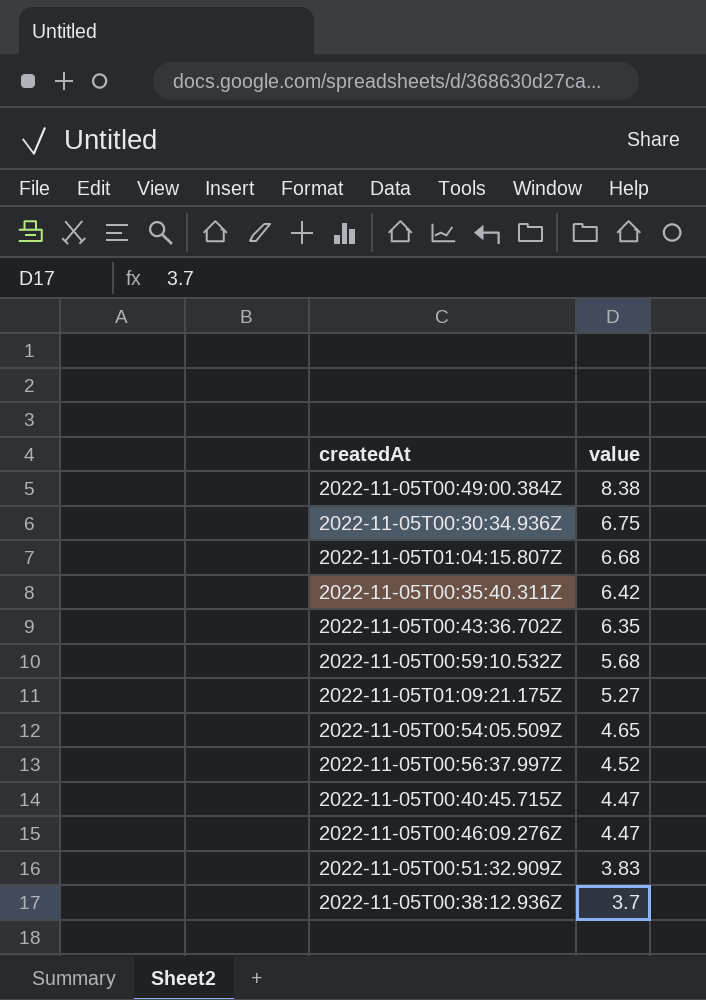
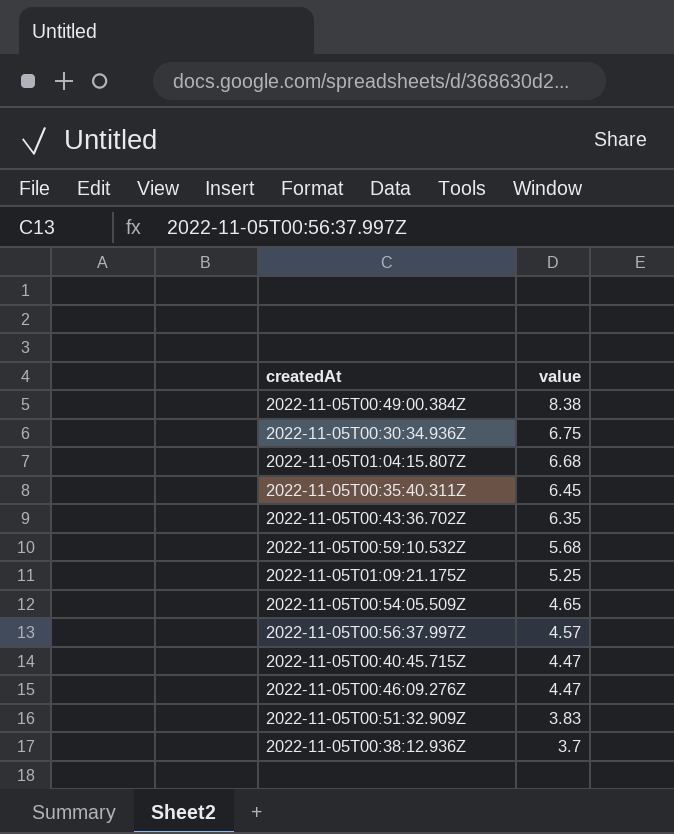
2022-11-05T00:35:40.311Z | value: 6.42 -> 6.45
2022-11-05T01:09:21.175Z | value: 5.27 -> 5.25
2022-11-05T00:56:37.997Z | value: 4.52 -> 4.57

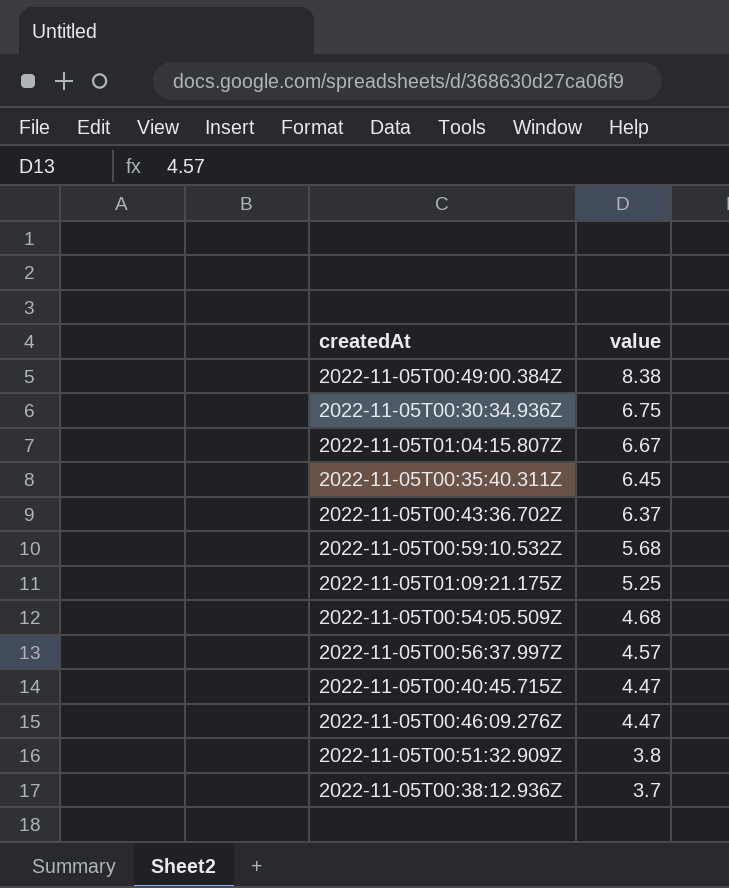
2022-11-05T01:04:15.807Z | value: 6.68 -> 6.67
2022-11-05T00:43:36.702Z | value: 6.35 -> 6.37
2022-11-05T00:54:05.509Z | value: 4.65 -> 4.68
2022-11-05T00:51:32.909Z | value: 3.83 -> 3.8

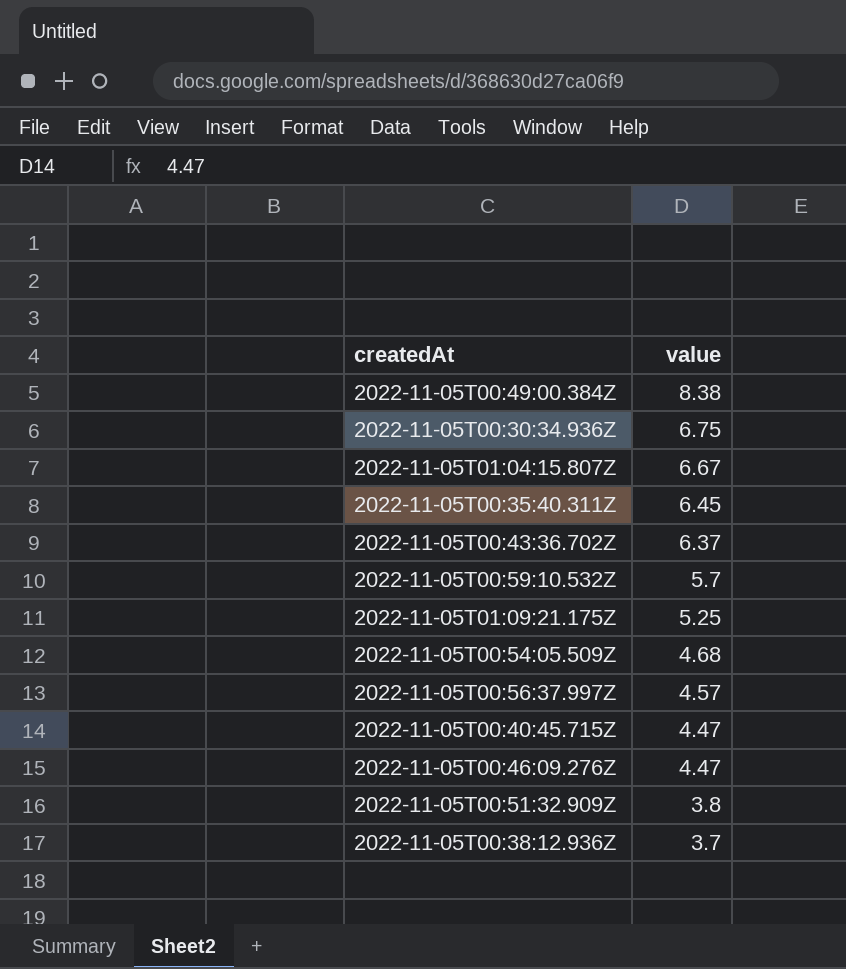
2022-11-05T00:59:10.532Z | value: 5.68 -> 5.7

